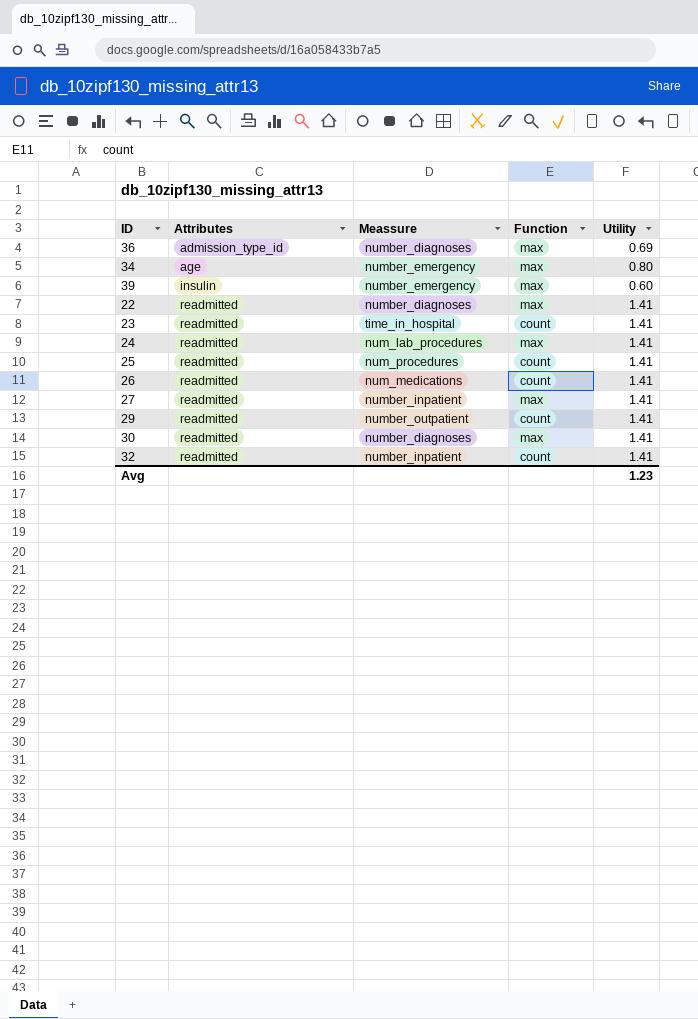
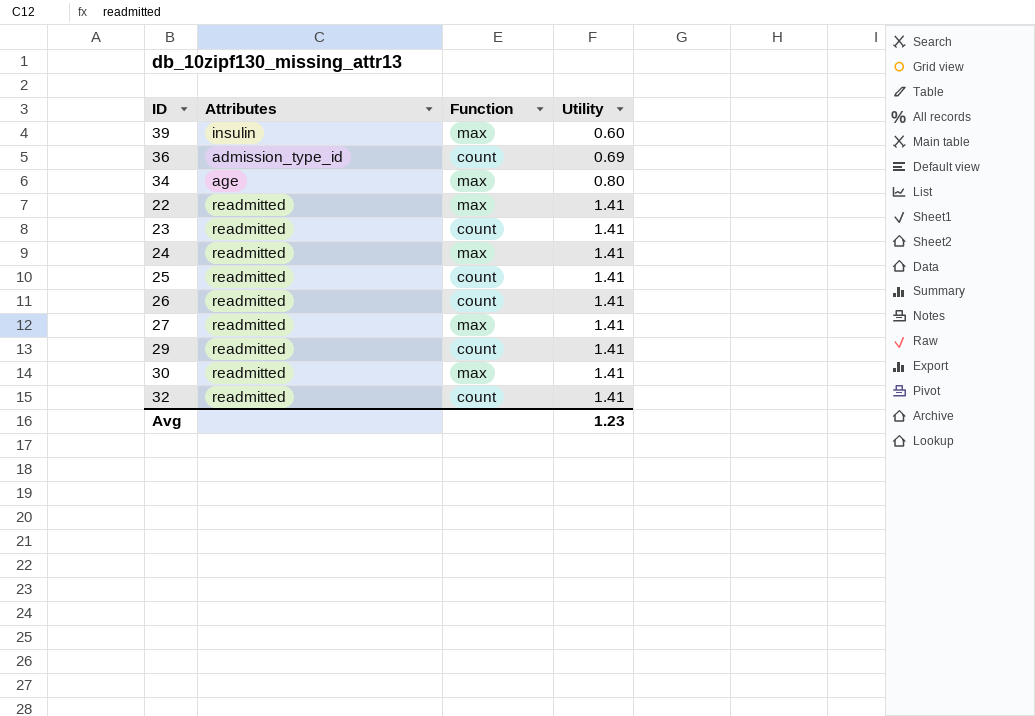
row order: Attributes ascending -> Utility ascending
column Meassure | position: 3 -> none
36 | Function: max -> count

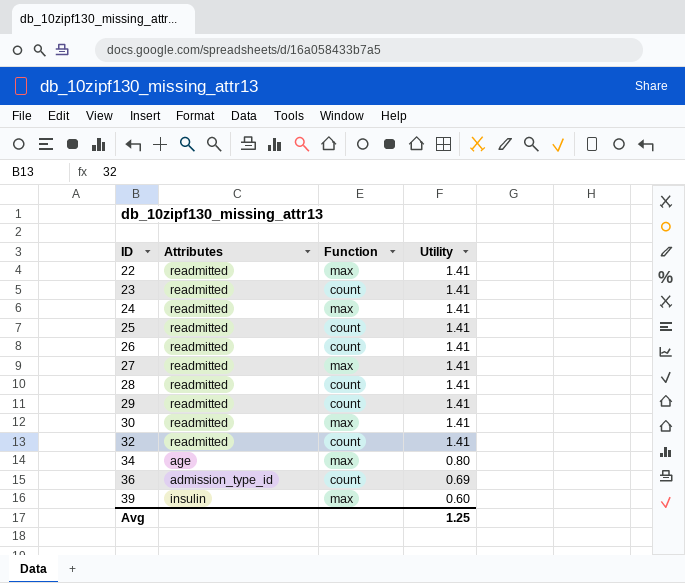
row order: Utility ascending -> ID ascending
row 28: none -> readmitted | count | 1.41
Avg | Utility: 1.23 -> 1.25

